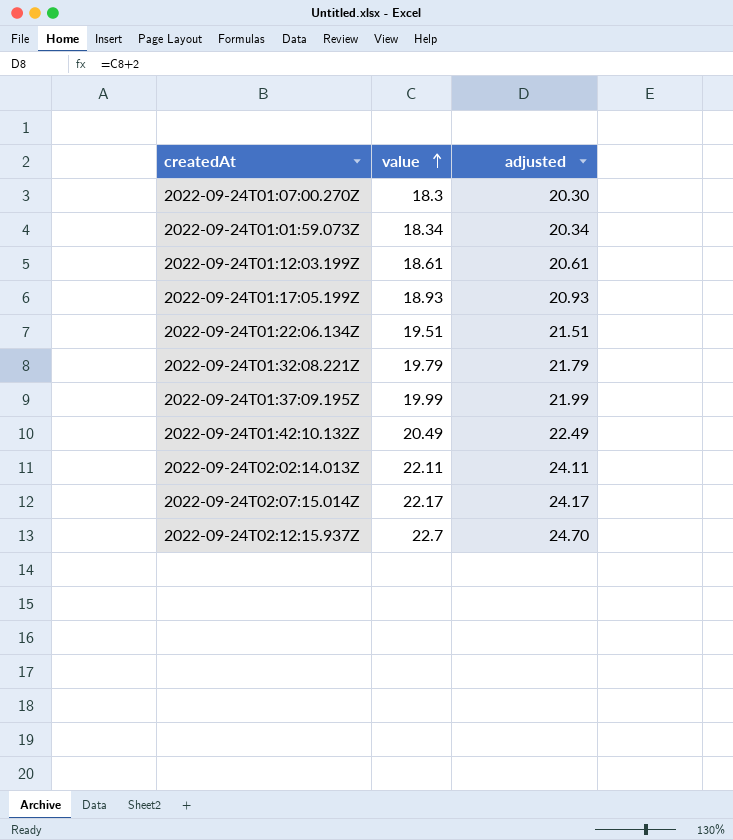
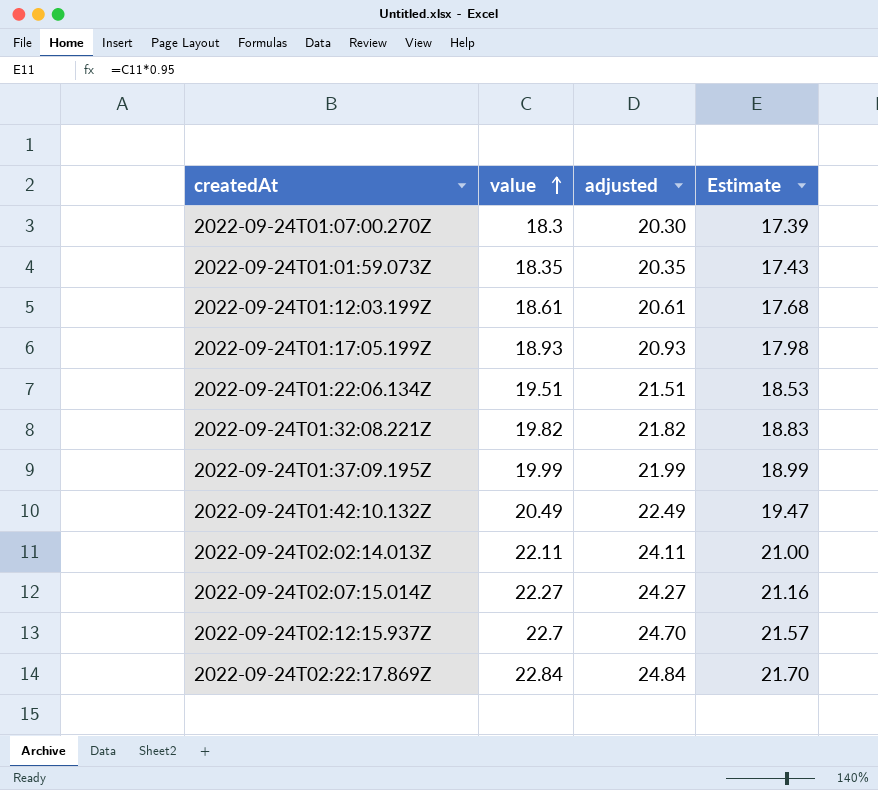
column Estimate | formula: none -> [value] * 0.95
2022-09-24T01:01:59.073Z | value: 18.34 -> 18.35
2022-09-24T01:01:59.073Z | adjusted: 20.34 -> 20.35
2022-09-24T01:32:08.221Z | value: 19.79 -> 19.82
2022-09-24T01:32:08.221Z | adjusted: 21.79 -> 21.82
2022-09-24T02:07:15.014Z | value: 22.17 -> 22.27
2022-09-24T02:07:15.014Z | adjusted: 24.17 -> 24.27
row 2022-09-24T02:22:17.869Z: none -> 22.84 | 24.84 | 21.70

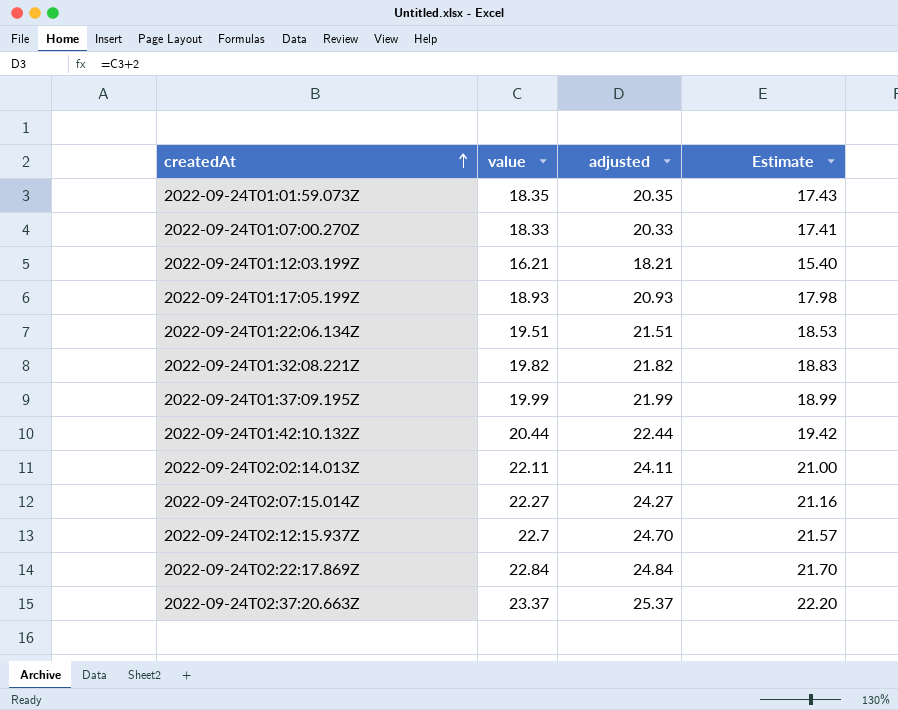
row order: value ascending -> createdAt ascending
2022-09-24T01:07:00.270Z | value: 18.3 -> 18.33
2022-09-24T01:07:00.270Z | adjusted: 20.30 -> 20.33
2022-09-24T01:07:00.270Z | Estimate: 17.39 -> 17.41
2022-09-24T01:12:03.199Z | value: 18.61 -> 16.21
2022-09-24T01:12:03.199Z | adjusted: 20.61 -> 18.21
2022-09-24T01:12:03.199Z | Estimate: 17.68 -> 15.40
2022-09-24T01:42:10.132Z | value: 20.49 -> 20.44
2022-09-24T01:42:10.132Z | adjusted: 22.49 -> 22.44
2022-09-24T01:42:10.132Z | Estimate: 19.47 -> 19.42
row 2022-09-24T02:37:20.663Z: none -> 23.37 | 25.37 | 22.20

